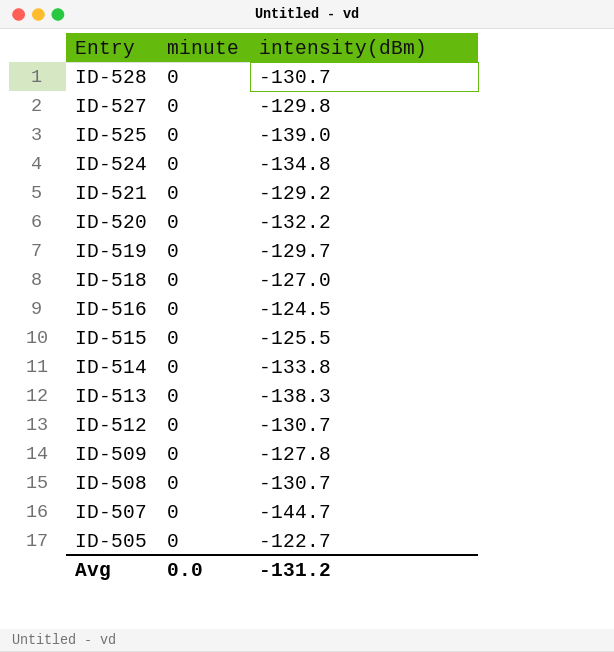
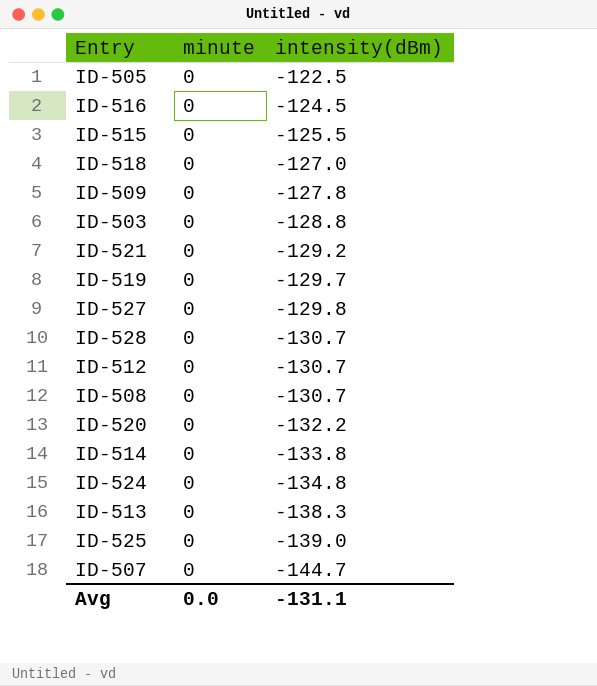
row order: Entry descending -> intensity(dBm) descending
ID-505 | intensity(dBm): -122.7 -> -122.5
row ID-503: none -> 0 | -128.8
Avg | intensity(dBm): -131.2 -> -131.1

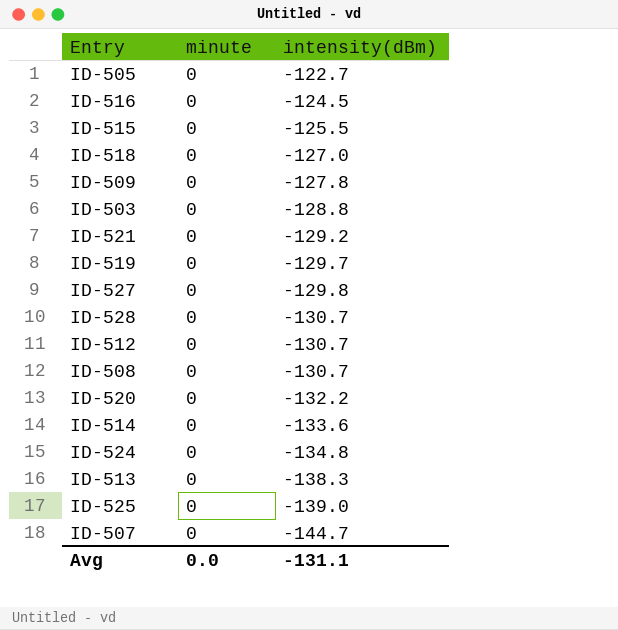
ID-505 | intensity(dBm): -122.5 -> -122.7
ID-514 | intensity(dBm): -133.8 -> -133.6

